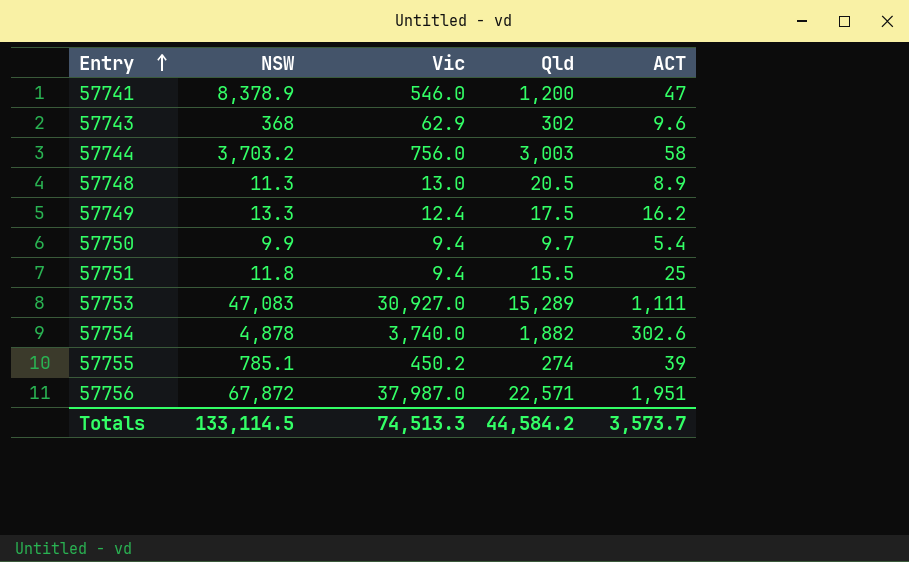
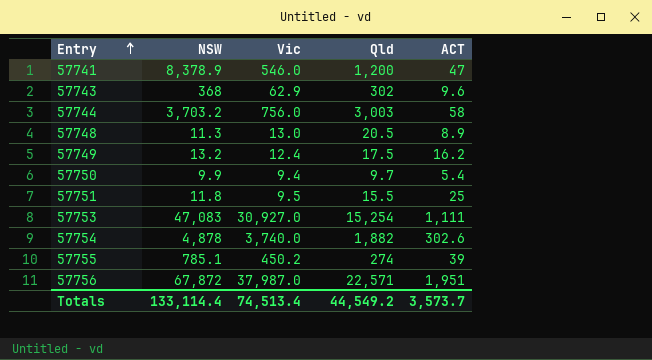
57749 | NSW: 13.3 -> 13.2
57751 | Vic: 9.4 -> 9.5
57753 | Qld: 15,289 -> 15,254
Totals | NSW: 133,114.5 -> 133,114.4
Totals | Vic: 74,513.3 -> 74,513.4
Totals | Qld: 44,584.2 -> 44,549.2

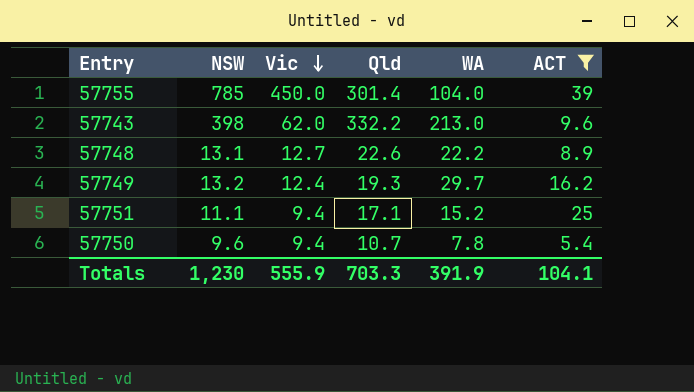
filter: none -> ACT <= 39
row order: Entry ascending -> Vic descending
column WA | position: none -> 5
57755 | NSW: 785.1 -> 785
57755 | Vic: 450.2 -> 450.0
57755 | Qld: 274 -> 301.4
57743 | NSW: 368 -> 398
57743 | Vic: 62.9 -> 62.0
57743 | Qld: 302 -> 332.2
57748 | NSW: 11.3 -> 13.1
57748 | Vic: 13.0 -> 12.7
57748 | Qld: 20.5 -> 22.6
57749 | Qld: 17.5 -> 19.3
57751 | NSW: 11.8 -> 11.1
57751 | Vic: 9.5 -> 9.4
57751 | Qld: 15.5 -> 17.1
57750 | NSW: 9.9 -> 9.6
57750 | Qld: 9.7 -> 10.7
Totals | NSW: 133,114.4 -> 1,230
Totals | Vic: 74,513.4 -> 555.9
Totals | Qld: 44,549.2 -> 703.3
Totals | ACT: 3,573.7 -> 104.1

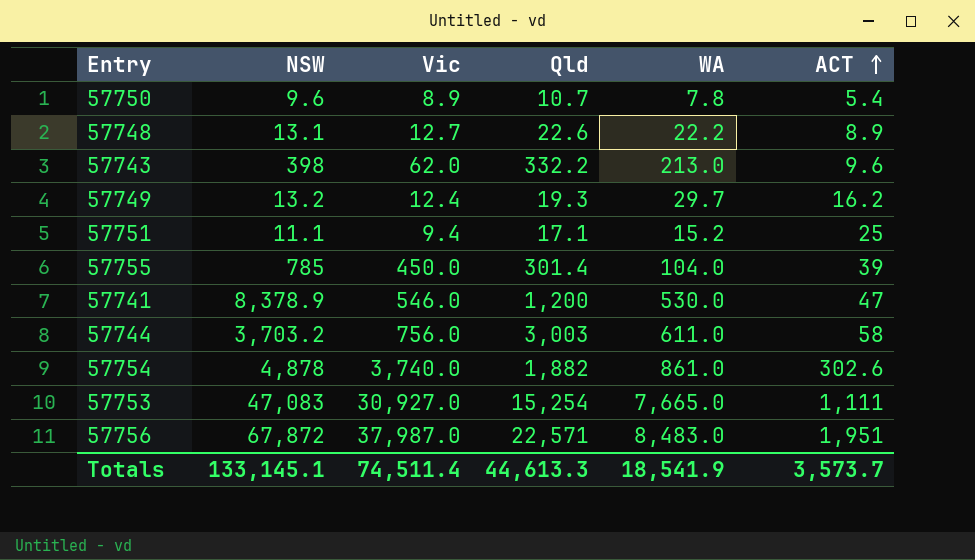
filter: ACT <= 39 -> none
row order: Vic descending -> ACT ascending
57750 | Vic: 9.4 -> 8.9
Totals | NSW: 1,230 -> 133,145.1
Totals | Vic: 555.9 -> 74,511.4
Totals | Qld: 703.3 -> 44,613.3
Totals | WA: 391.9 -> 18,541.9
Totals | ACT: 104.1 -> 3,573.7

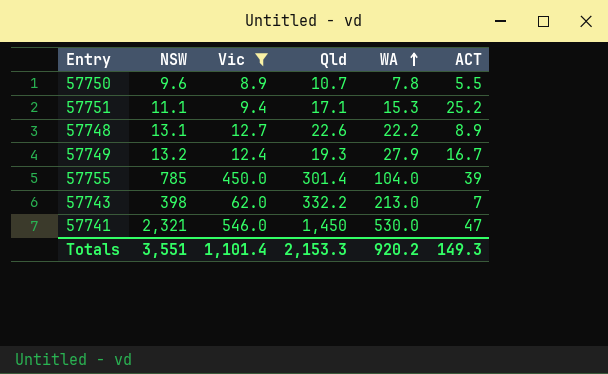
filter: none -> Vic <= 546.0
row order: ACT ascending -> WA ascending
57750 | ACT: 5.4 -> 5.5
57751 | WA: 15.2 -> 15.3
57751 | ACT: 25 -> 25.2
57749 | WA: 29.7 -> 27.9
57749 | ACT: 16.2 -> 16.7
57743 | ACT: 9.6 -> 7
57741 | NSW: 8,378.9 -> 2,321
57741 | Qld: 1,200 -> 1,450
Totals | NSW: 133,145.1 -> 3,551
Totals | Vic: 74,511.4 -> 1,101.4
Totals | Qld: 44,613.3 -> 2,153.3
Totals | WA: 18,541.9 -> 920.2
Totals | ACT: 3,573.7 -> 149.3

